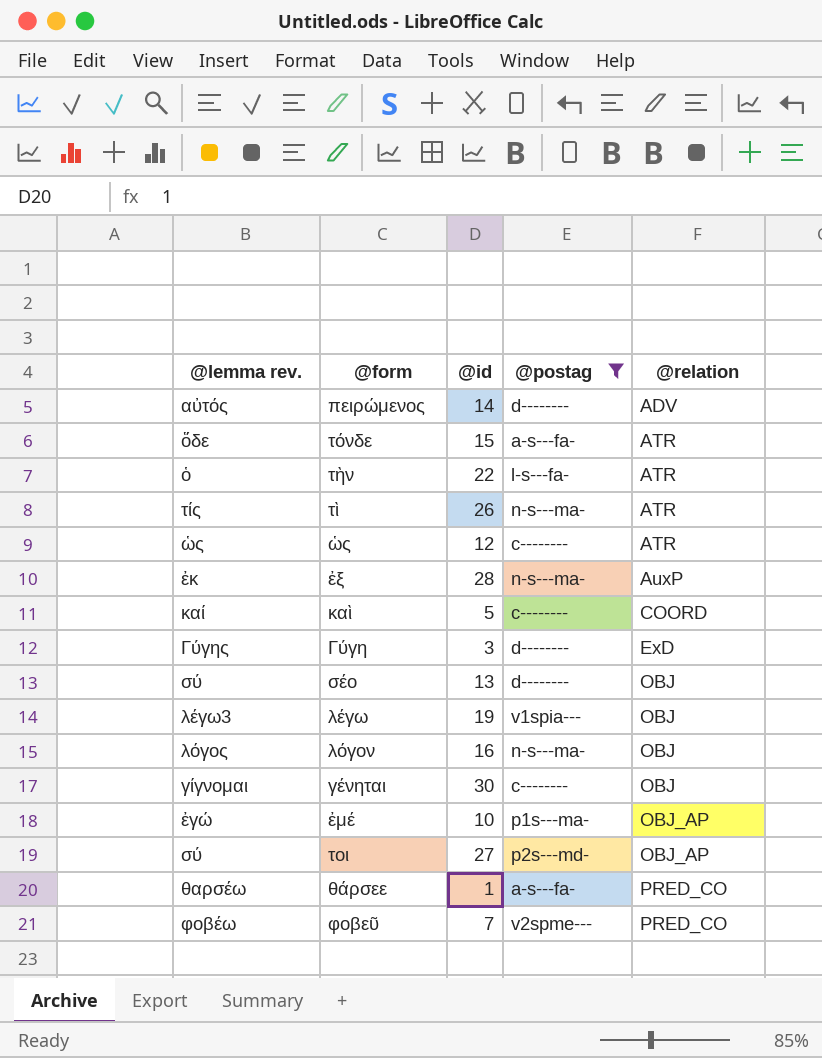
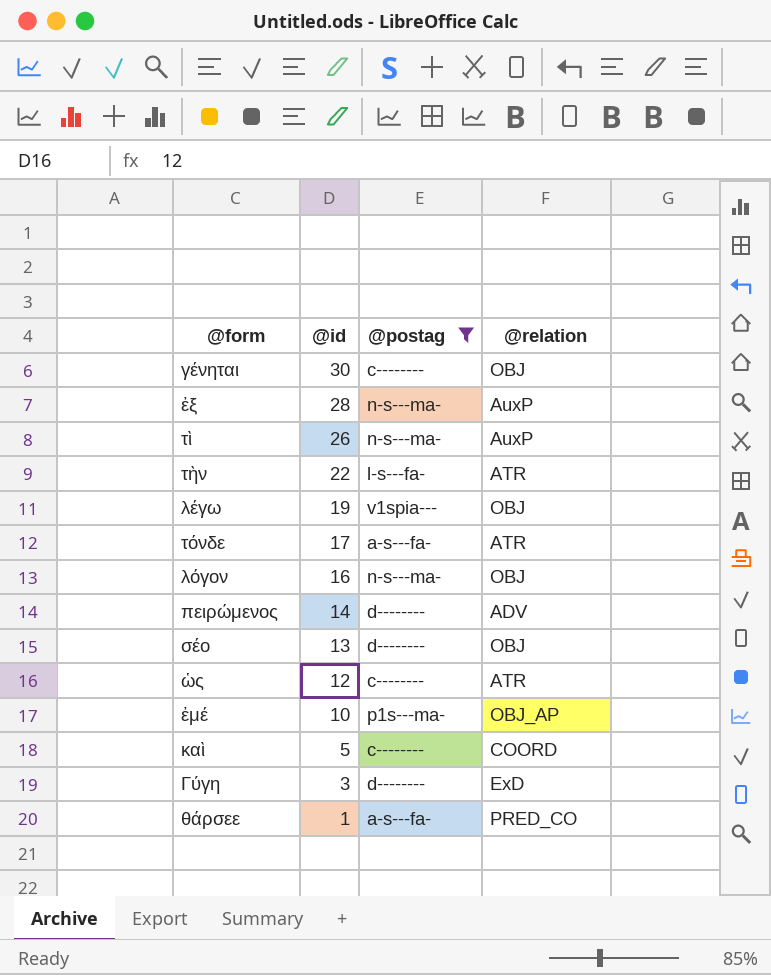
row order: @relation ascending -> @id descending
column @lemma rev. | position: 1 -> none
row τοι: σύ | 27 | p2s---md- | OBJ_AP -> none
row φοβεῦ: φοβέω | 7 | v2spme--- | PRED_CO -> none
τὶ | @relation: ATR -> AuxP
τόνδε | @id: 15 -> 17

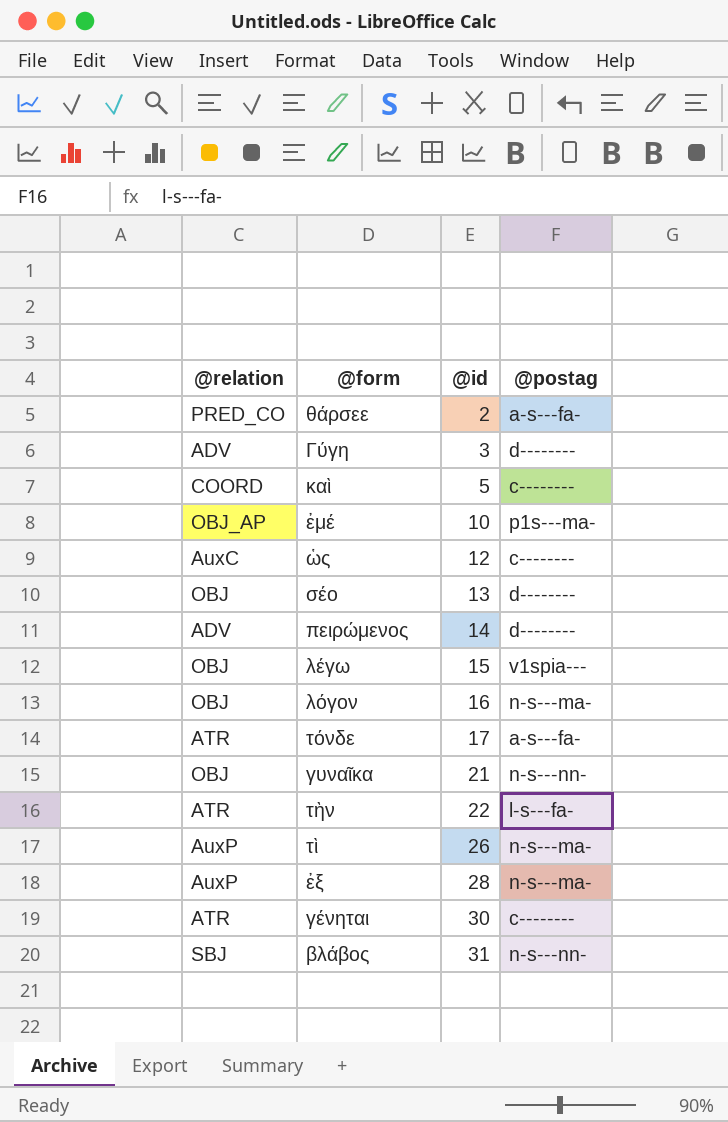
filter: @postag != n-s---nn- -> none
row order: @id descending -> @id ascending
column @relation | position: 4 -> 1
θάρσεε | @id: 1 -> 2
Γύγη | @relation: ExD -> ADV
ὡς | @relation: ATR -> AuxC
λέγω | @id: 19 -> 15
γένηται | @relation: OBJ -> ATR

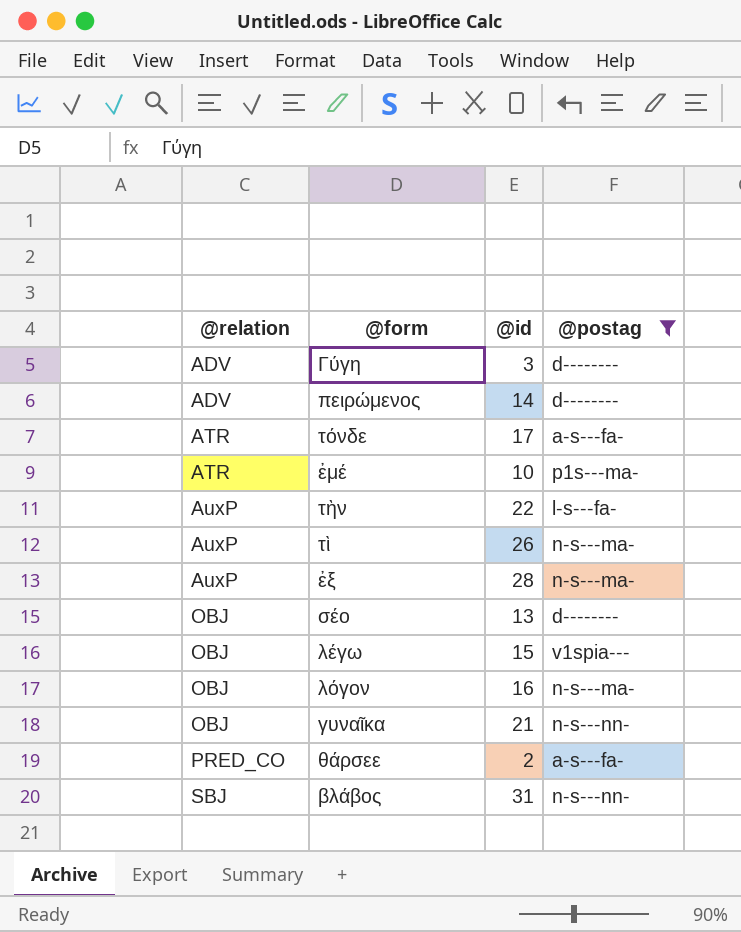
filter: none -> @postag != c--------
row order: @id ascending -> @relation ascending
ἐμέ | @relation: OBJ_AP -> ATR
τὴν | @relation: ATR -> AuxP

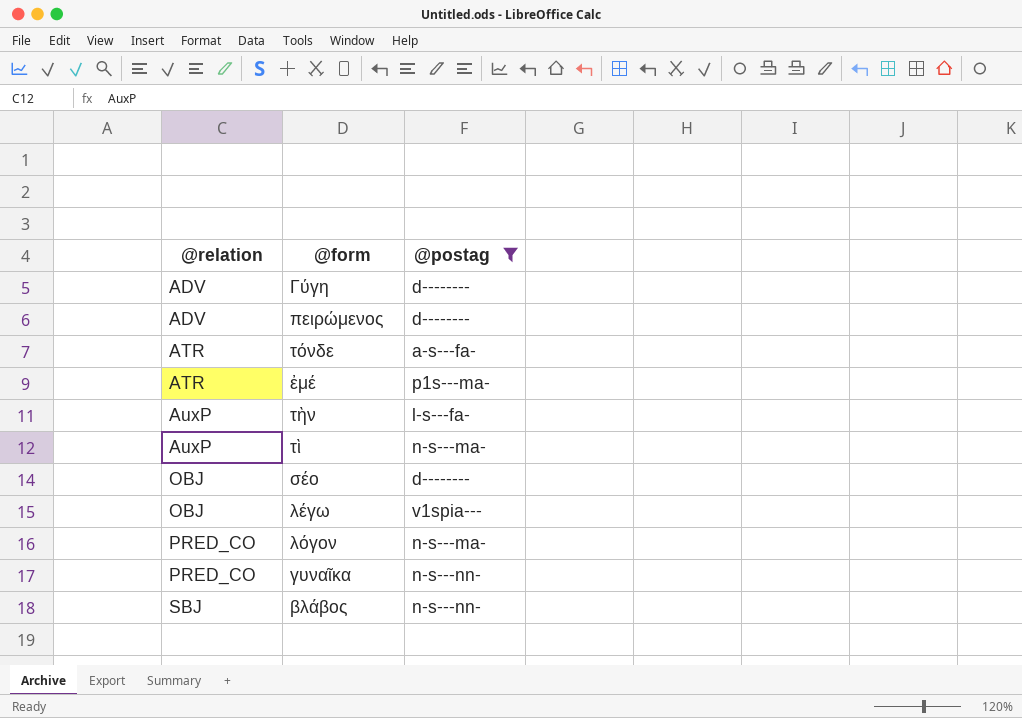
column @id | position: 3 -> none
row ἐξ: AuxP | 28 | n-s---ma- -> none
row θάρσεε: PRED_CO | 2 | a-s---fa- -> none
λόγον | @relation: OBJ -> PRED_CO
γυναῖκα | @relation: OBJ -> PRED_CO

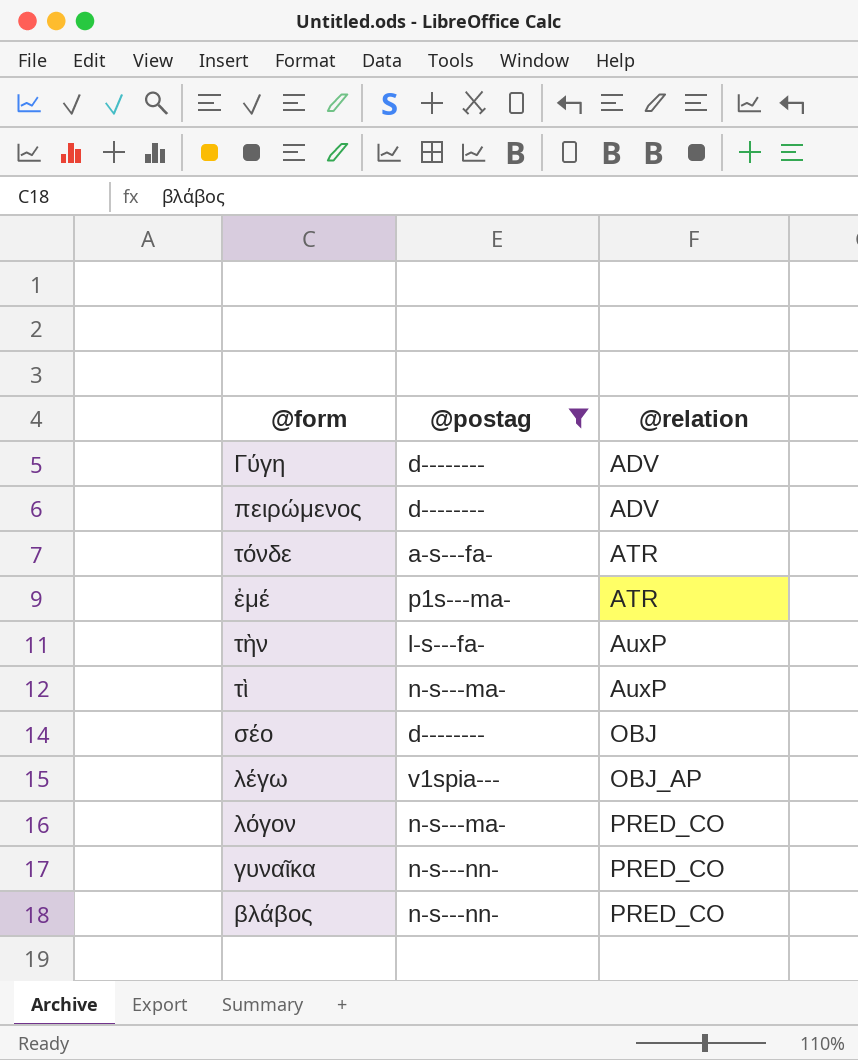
column @relation | position: 1 -> 3
λέγω | @relation: OBJ -> OBJ_AP
βλάβος | @relation: SBJ -> PRED_CO

